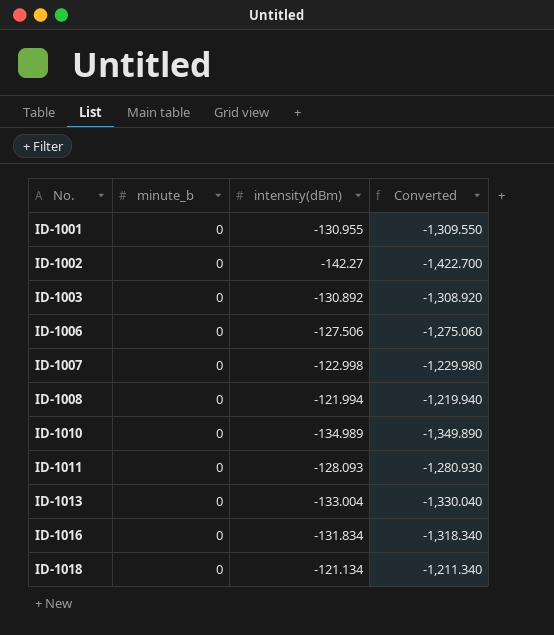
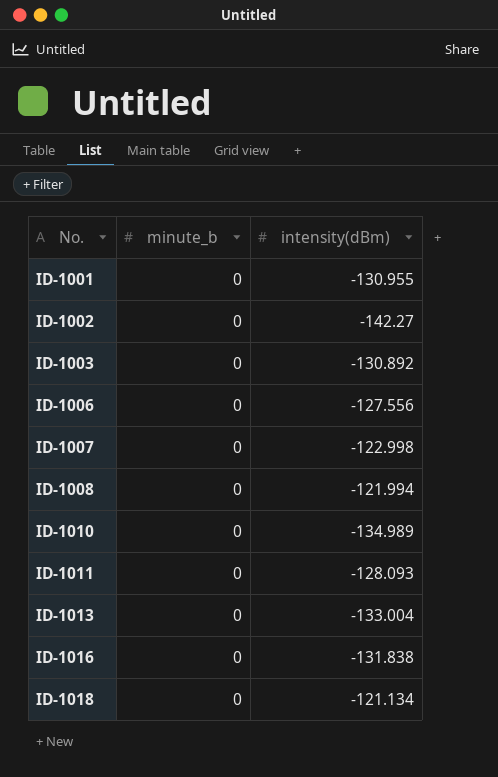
column Converted | formula: [intensity(dBm)] * 10 -> none
ID-1006 | intensity(dBm): -127.506 -> -127.556
ID-1016 | intensity(dBm): -131.834 -> -131.838

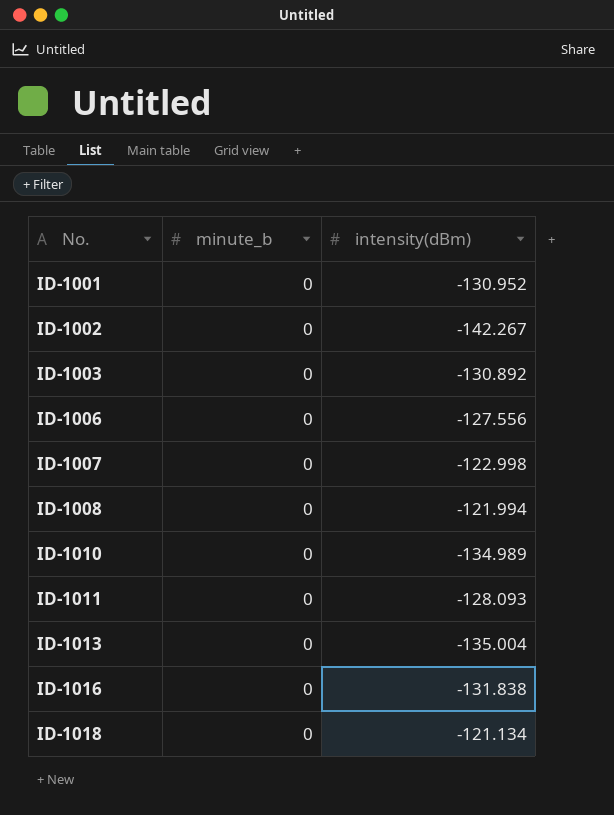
ID-1001 | intensity(dBm): -130.955 -> -130.952
ID-1002 | intensity(dBm): -142.27 -> -142.267
ID-1013 | intensity(dBm): -133.004 -> -135.004

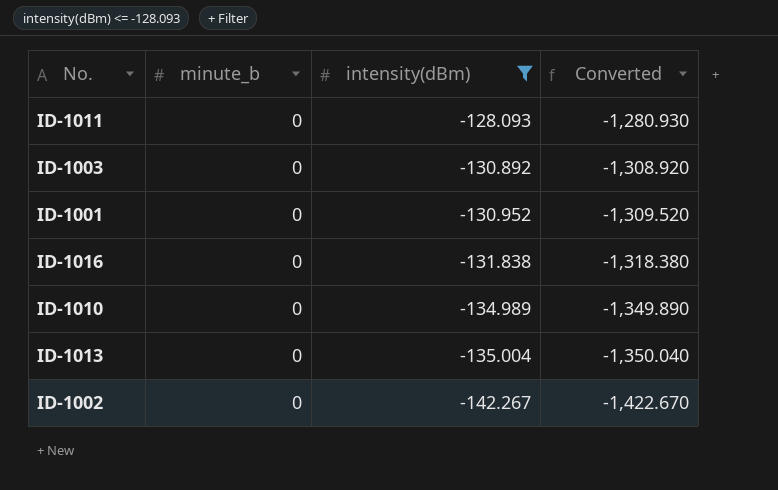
filter: none -> intensity(dBm) <= -128.093
row order: No. ascending -> intensity(dBm) descending
column Converted | formula: none -> [intensity(dBm)] * 10

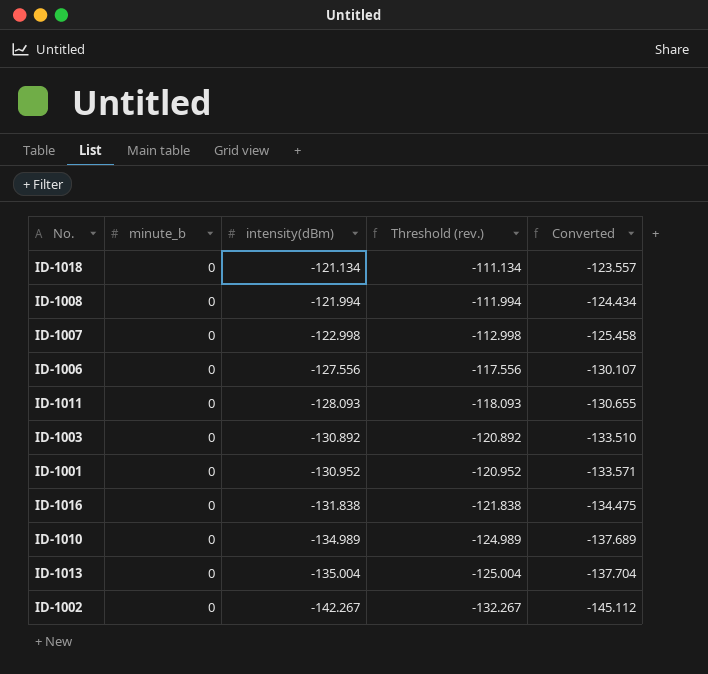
filter: intensity(dBm) <= -128.093 -> none
column Threshold (rev.) | formula: none -> [intensity(dBm)] + 10
column Converted | formula: [intensity(dBm)] * 10 -> [intensity(dBm)] * 1.02

